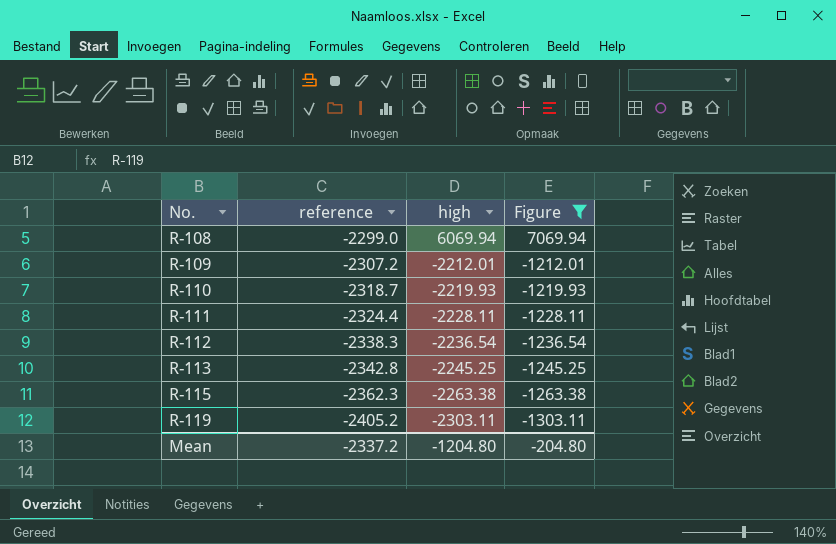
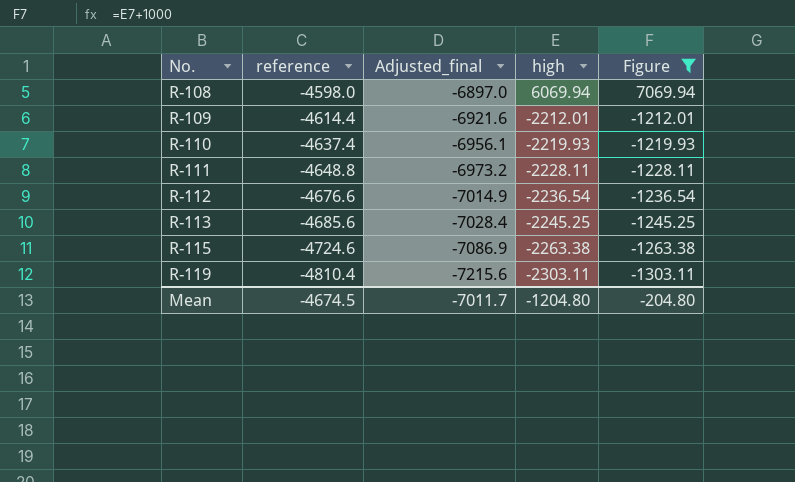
column Adjusted_final | formula: none -> [reference] * 1.5
R-108 | reference: -2299.0 -> -4598.0
R-109 | reference: -2307.2 -> -4614.4
R-110 | reference: -2318.7 -> -4637.4
R-111 | reference: -2324.4 -> -4648.8
R-112 | reference: -2338.3 -> -4676.6
R-113 | reference: -2342.8 -> -4685.6
R-115 | reference: -2362.3 -> -4724.6
R-119 | reference: -2405.2 -> -4810.4
Mean | reference: -2337.2 -> -4674.5

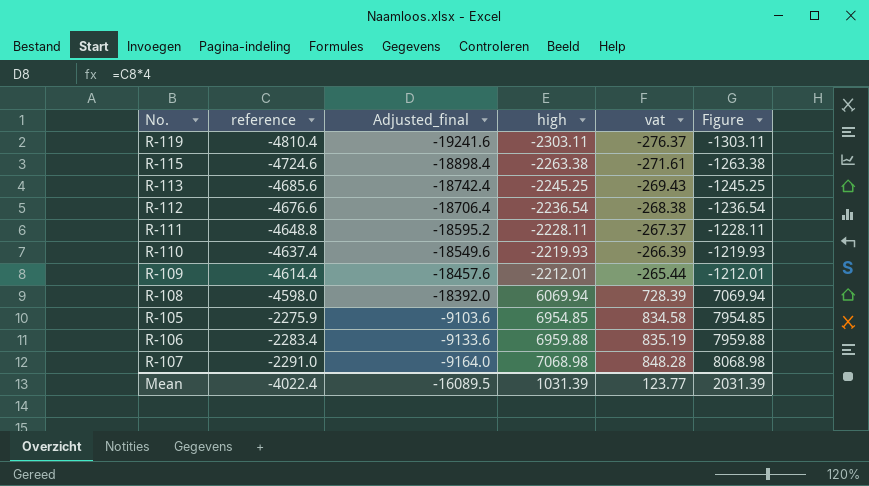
filter: Figure <= 7069.94 -> none
row order: No. ascending -> high ascending
column Adjusted_final | formula: [reference] * 1.5 -> [reference] * 4
column vat | formula: none -> [high] * 0.12
Mean | reference: -4674.5 -> -4022.4
Mean | Adjusted_final: -7011.7 -> -16089.5
Mean | high: -1204.80 -> 1031.39
Mean | Figure: -204.80 -> 2031.39

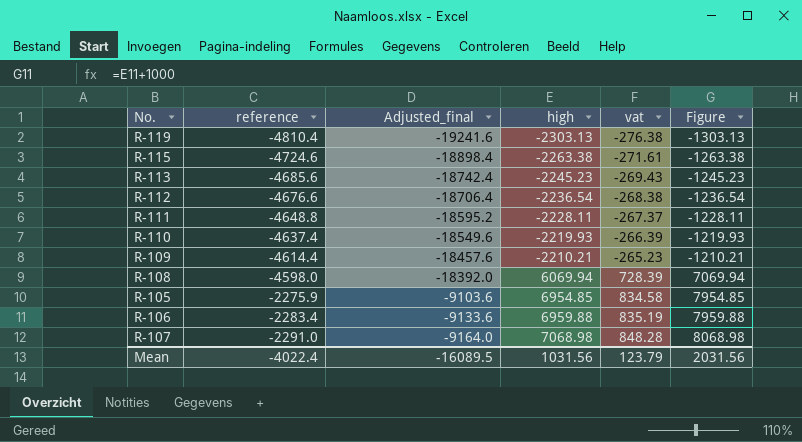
R-119 | high: -2303.11 -> -2303.13
R-119 | vat: -276.37 -> -276.38
R-119 | Figure: -1303.11 -> -1303.13
R-113 | high: -2245.25 -> -2245.23
R-113 | Figure: -1245.25 -> -1245.23
R-109 | high: -2212.01 -> -2210.21
R-109 | vat: -265.44 -> -265.23
R-109 | Figure: -1212.01 -> -1210.21
Mean | high: 1031.39 -> 1031.56
Mean | vat: 123.77 -> 123.79
Mean | Figure: 2031.39 -> 2031.56

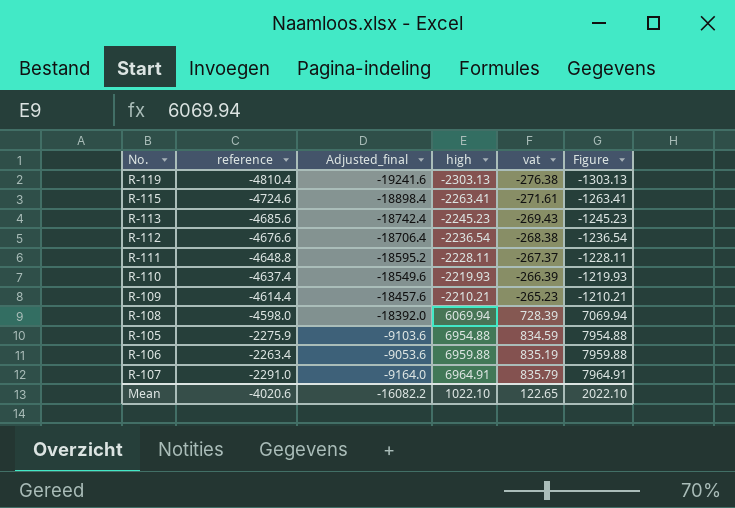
R-115 | high: -2263.38 -> -2263.41
R-115 | Figure: -1263.38 -> -1263.41
R-105 | high: 6954.85 -> 6954.88
R-105 | vat: 834.58 -> 834.59
R-105 | Figure: 7954.85 -> 7954.88
R-106 | reference: -2283.4 -> -2263.4
R-106 | Adjusted_final: -9133.6 -> -9053.6
R-107 | high: 7068.98 -> 6964.91
R-107 | vat: 848.28 -> 835.79
R-107 | Figure: 8068.98 -> 7964.91
Mean | reference: -4022.4 -> -4020.6
Mean | Adjusted_final: -16089.5 -> -16082.2
Mean | high: 1031.56 -> 1022.10
Mean | vat: 123.79 -> 122.65
Mean | Figure: 2031.56 -> 2022.10

